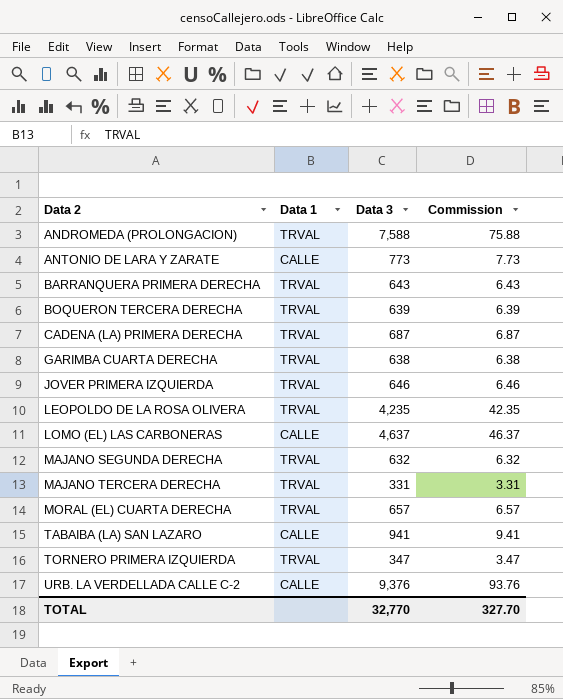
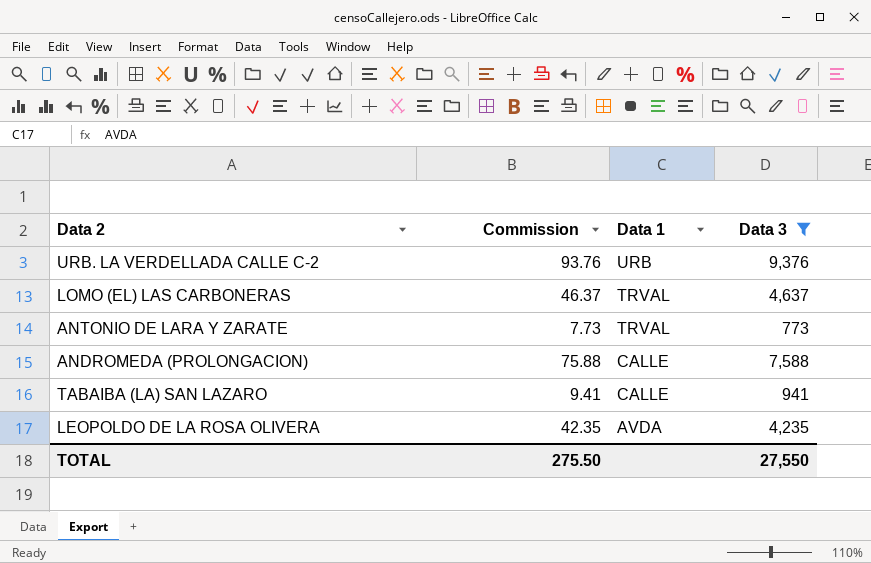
filter: none -> Data 3 >= 773
row order: Data 2 ascending -> Data 1 descending
column Commission | position: 4 -> 2
URB. LA VERDELLADA CALLE C-2 | Data 1: CALLE -> URB
LOMO (EL) LAS CARBONERAS | Data 1: CALLE -> TRVAL
ANTONIO DE LARA Y ZARATE | Data 1: CALLE -> TRVAL
ANDROMEDA (PROLONGACION) | Data 1: TRVAL -> CALLE
LEOPOLDO DE LA ROSA OLIVERA | Data 1: TRVAL -> AVDA
TOTAL | Commission: 327.70 -> 275.50
TOTAL | Data 3: 32,770 -> 27,550

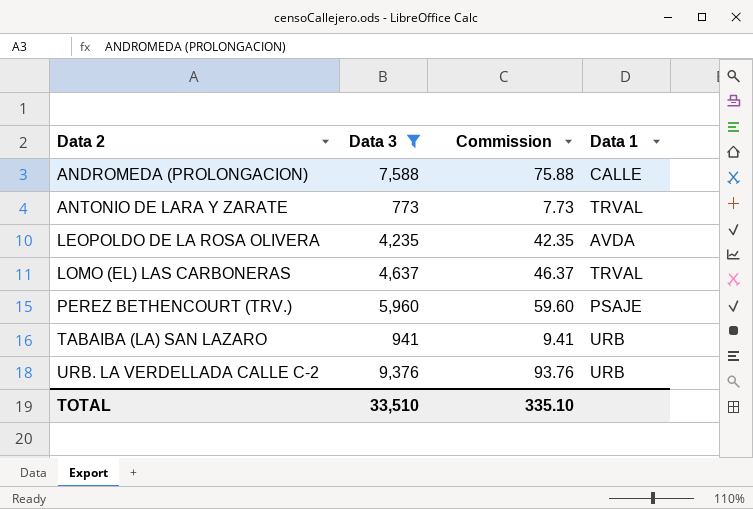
row order: Data 1 descending -> Data 2 ascending
column Data 3 | position: 4 -> 2
row PEREZ BETHENCOURT (TRV.): none -> 5,960 | 59.60 | PSAJE
TABAIBA (LA) SAN LAZARO | Data 1: CALLE -> URB
TOTAL | Data 3: 27,550 -> 33,510
TOTAL | Commission: 275.50 -> 335.10

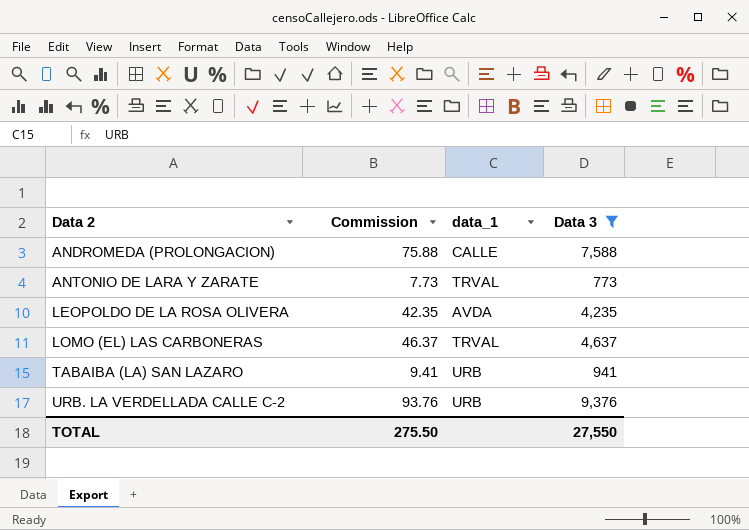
column name: Data 1 -> data_1
column Data 3 | position: 2 -> 4
row PEREZ BETHENCOURT (TRV.): 5,960 | 59.60 | PSAJE -> none
TOTAL | Commission: 335.10 -> 275.50
TOTAL | Data 3: 33,510 -> 27,550

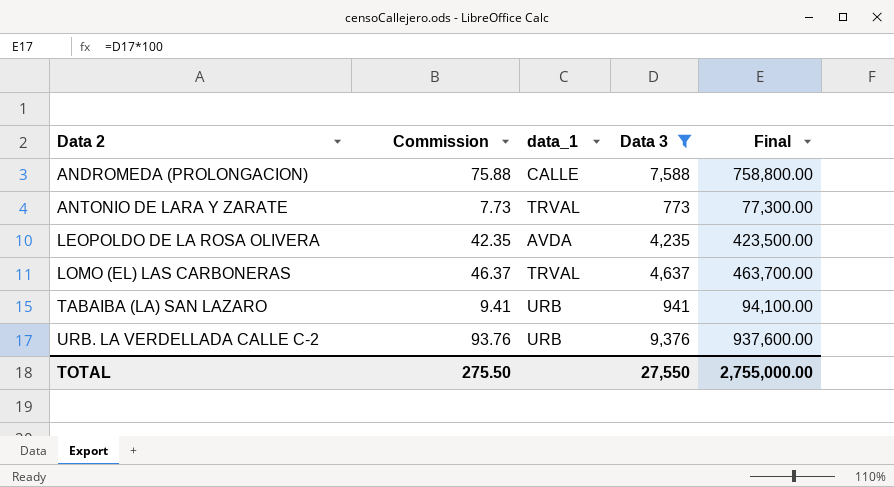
column Final | formula: none -> [Data 3] * 100

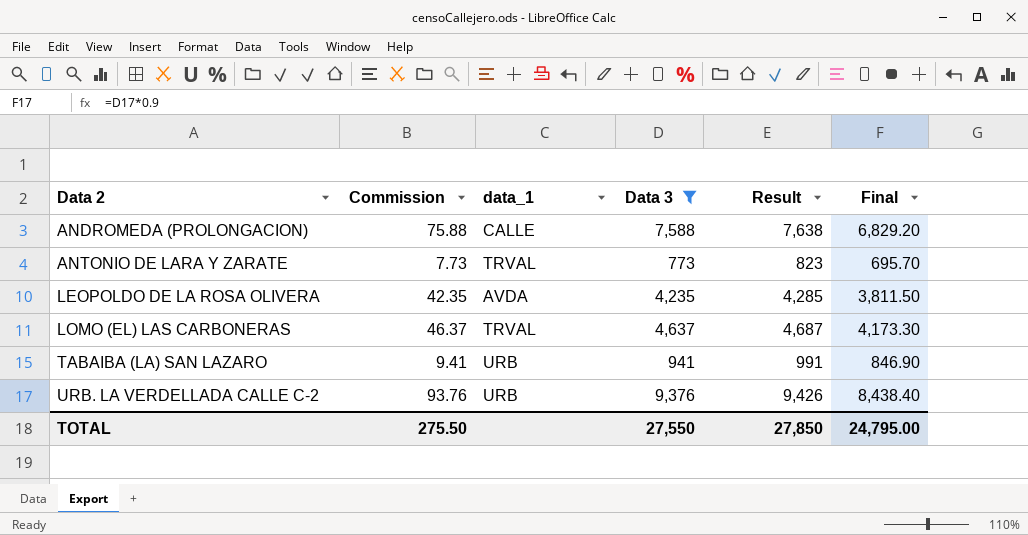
column Result | formula: none -> [Data 3] + 50
column Final | formula: [Data 3] * 100 -> [Data 3] * 0.9
TOTAL | Final: 2,755,000.00 -> 24,795.00

